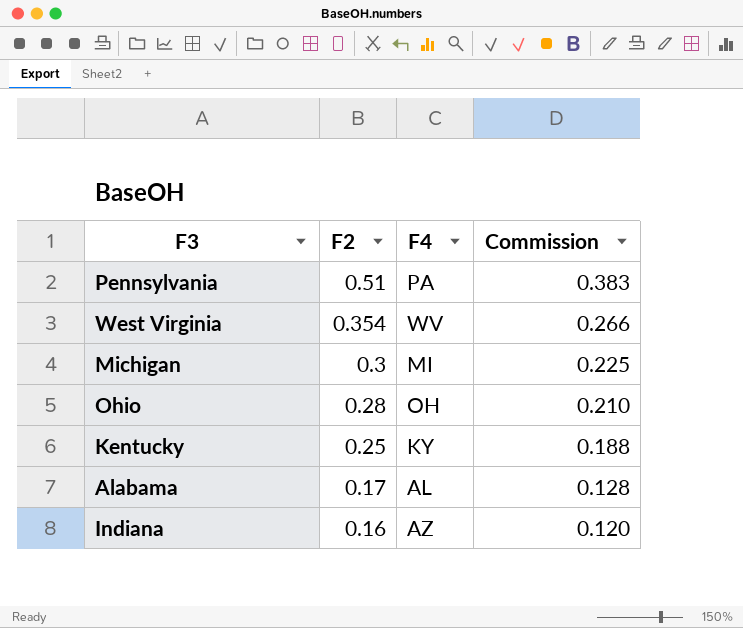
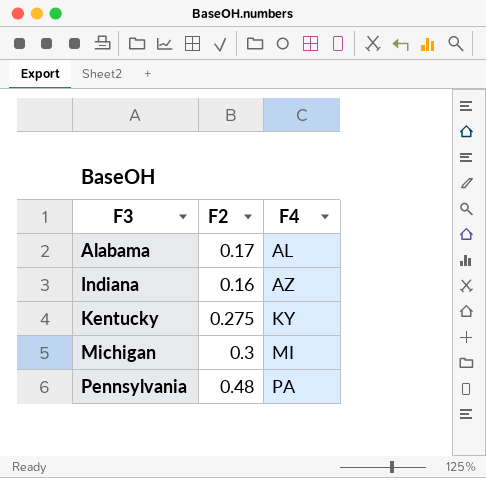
row order: F2 descending -> F3 ascending
column Commission | formula: [F2] * 0.75 -> none
row West Virginia: 0.354 | WV | 0.266 -> none
row Ohio: 0.28 | OH | 0.210 -> none
Kentucky | F2: 0.25 -> 0.275
Pennsylvania | F2: 0.51 -> 0.48

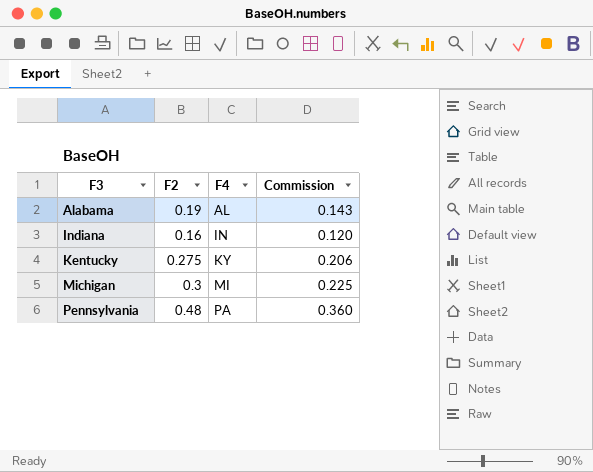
column Commission | formula: none -> [F2] * 0.75
Alabama | F2: 0.17 -> 0.19
Indiana | F4: AZ -> IN

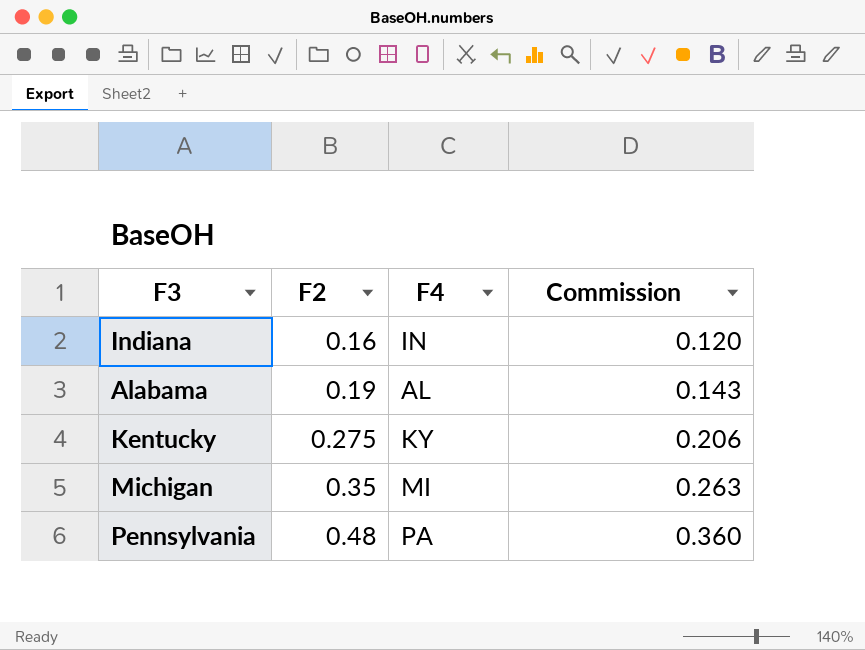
row order: F3 ascending -> F2 ascending
Michigan | F2: 0.3 -> 0.35
Michigan | Commission: 0.225 -> 0.263

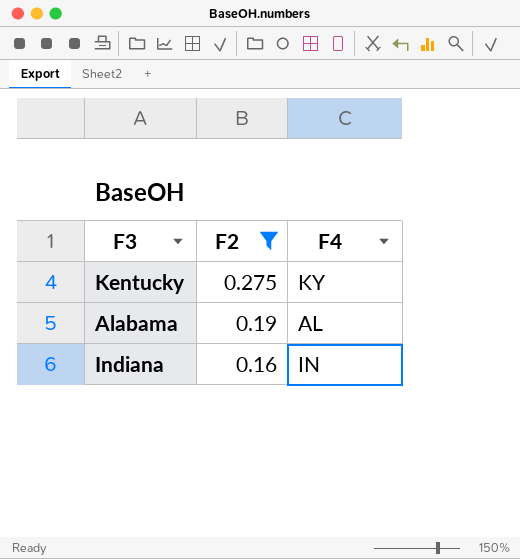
filter: none -> F2 <= 0.275
row order: F2 ascending -> F2 descending
column Commission | formula: [F2] * 0.75 -> none

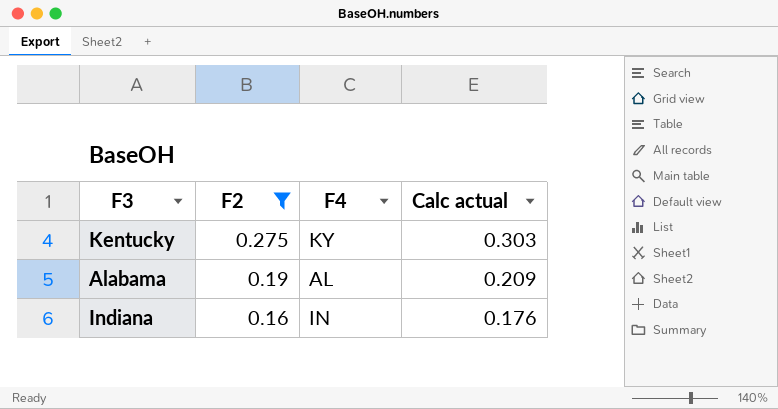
column Calc actual | formula: none -> [F2] * 1.1

